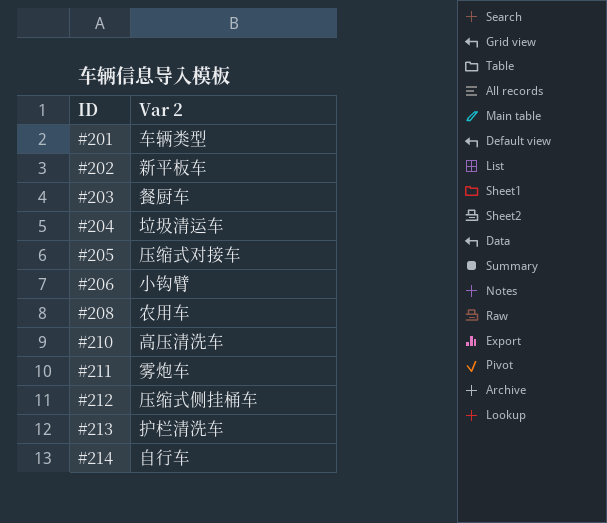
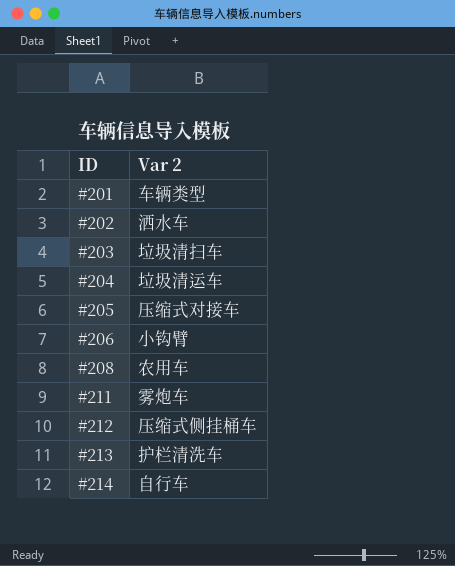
row #210: 高压清洗车 -> none
#202 | Var 2: 新平板车 -> 洒水车
#203 | Var 2: 餐厨车 -> 垃圾清扫车

